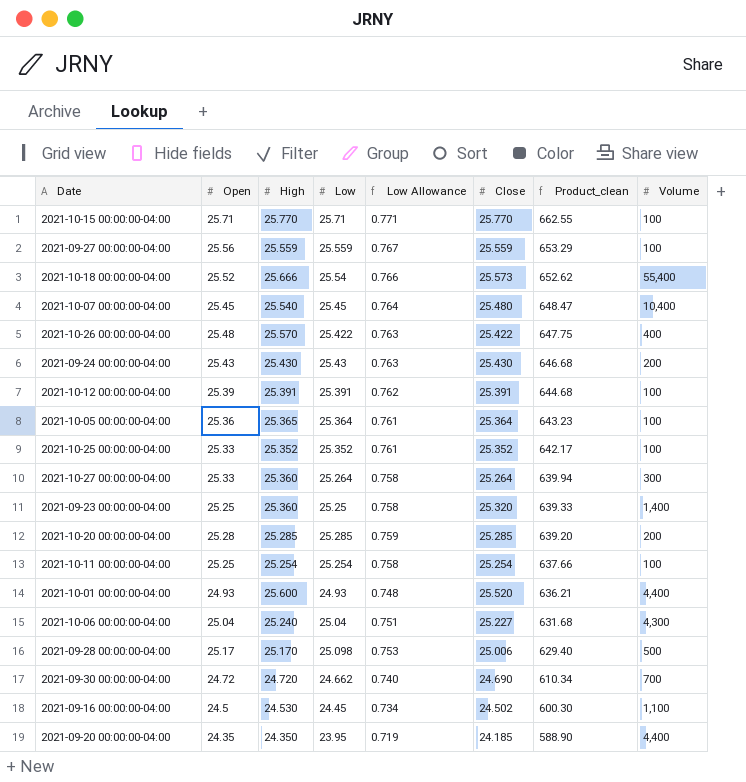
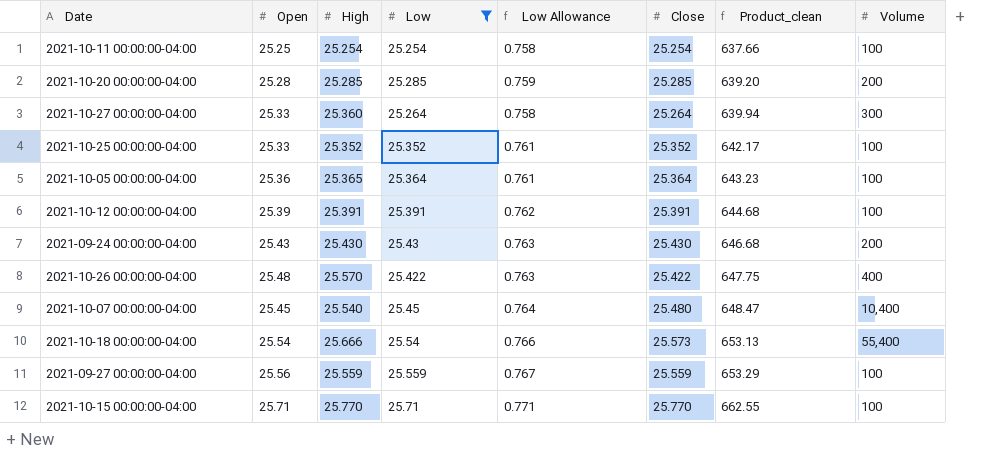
filter: none -> Low >= 25.254
row order: Product_clean descending -> Product_clean ascending
2021-10-18 00:00:00-04:00 | Open: 25.52 -> 25.54
2021-10-18 00:00:00-04:00 | Product_clean: 652.62 -> 653.13

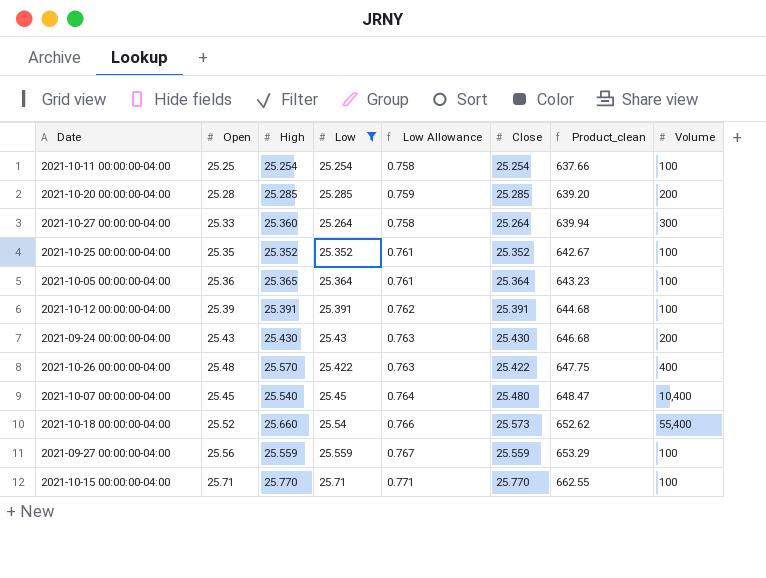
2021-10-25 00:00:00-04:00 | Open: 25.33 -> 25.35
2021-10-25 00:00:00-04:00 | Product_clean: 642.17 -> 642.67
2021-10-18 00:00:00-04:00 | Open: 25.54 -> 25.52
2021-10-18 00:00:00-04:00 | High: 25.666 -> 25.660
2021-10-18 00:00:00-04:00 | Product_clean: 653.13 -> 652.62

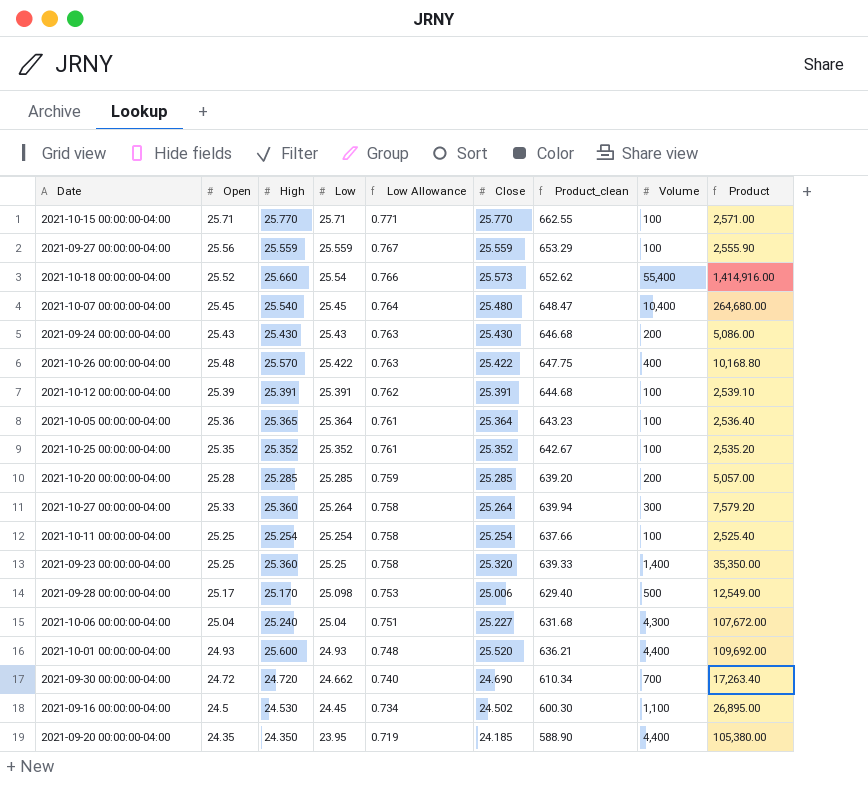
filter: Low >= 25.254 -> none
row order: Product_clean ascending -> Low descending
column Product | formula: none -> [Low] * [Volume]

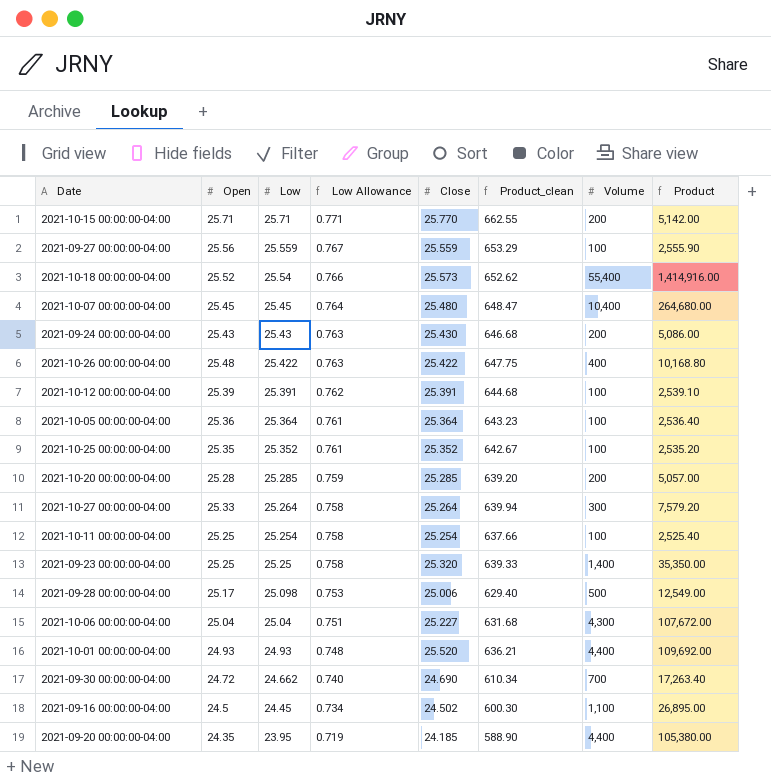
column High | position: 3 -> none
2021-10-15 00:00:00-04:00 | Volume: 100 -> 200
2021-10-15 00:00:00-04:00 | Product: 2,571.00 -> 5,142.00

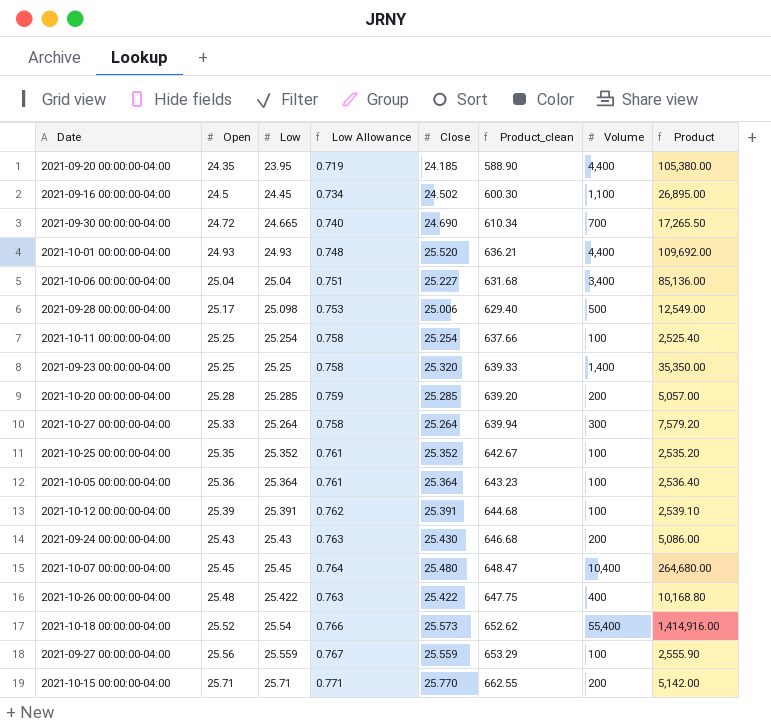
row order: Low descending -> Open ascending
2021-09-30 00:00:00-04:00 | Low: 24.662 -> 24.665
2021-09-30 00:00:00-04:00 | Product: 17,263.40 -> 17,265.50
2021-10-06 00:00:00-04:00 | Volume: 4,300 -> 3,400
2021-10-06 00:00:00-04:00 | Product: 107,672.00 -> 85,136.00

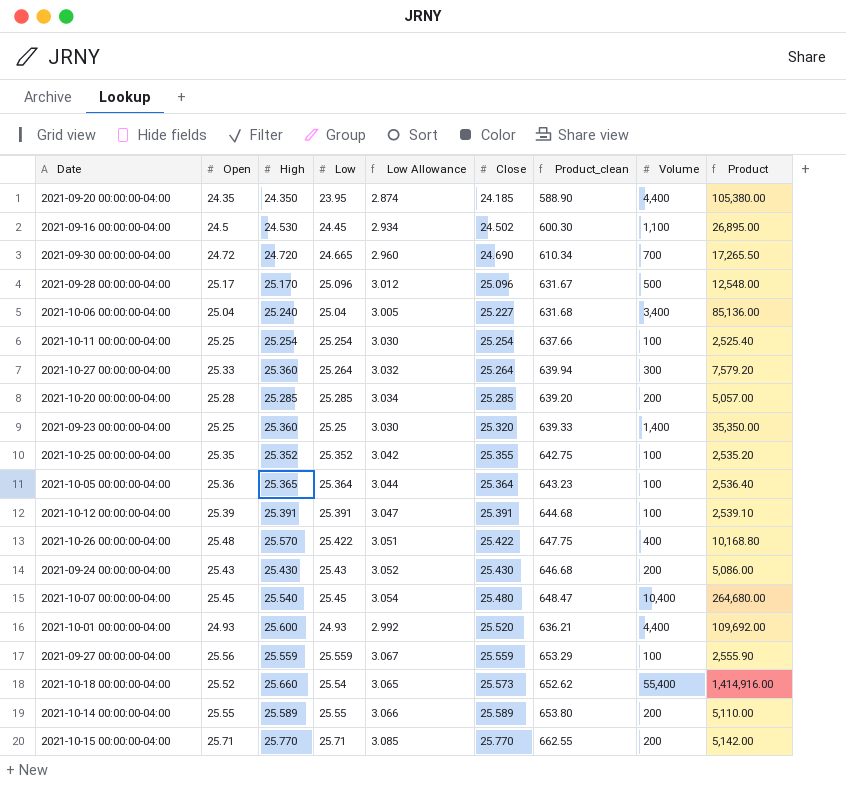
row order: Open ascending -> Close ascending
column High | position: none -> 3
column Low Allowance | formula: [Low] * 0.03 -> [Low] * 0.12
2021-09-28 00:00:00-04:00 | Low: 25.098 -> 25.096
2021-09-28 00:00:00-04:00 | Close: 25.006 -> 25.096
2021-09-28 00:00:00-04:00 | Product_clean: 629.40 -> 631.67
2021-09-28 00:00:00-04:00 | Product: 12,549.00 -> 12,548.00
2021-10-25 00:00:00-04:00 | Close: 25.352 -> 25.355
2021-10-25 00:00:00-04:00 | Product_clean: 642.67 -> 642.75
row 2021-10-14 00:00:00-04:00: none -> 25.55 | 25.589 | 25.55 | 3.066 | 25.589 | 653.80 | 200 | 5,110.00

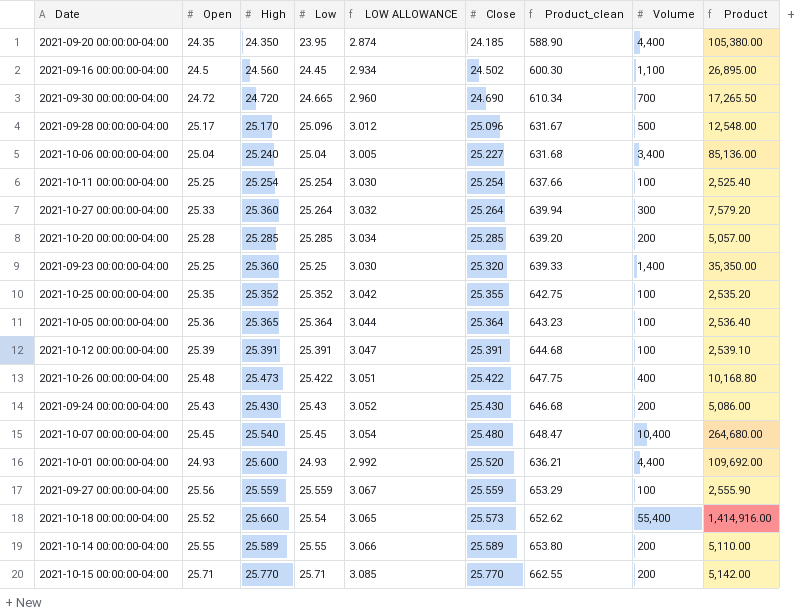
column name: Low Allowance -> LOW ALLOWANCE
2021-09-16 00:00:00-04:00 | High: 24.530 -> 24.560
2021-10-26 00:00:00-04:00 | High: 25.570 -> 25.473

